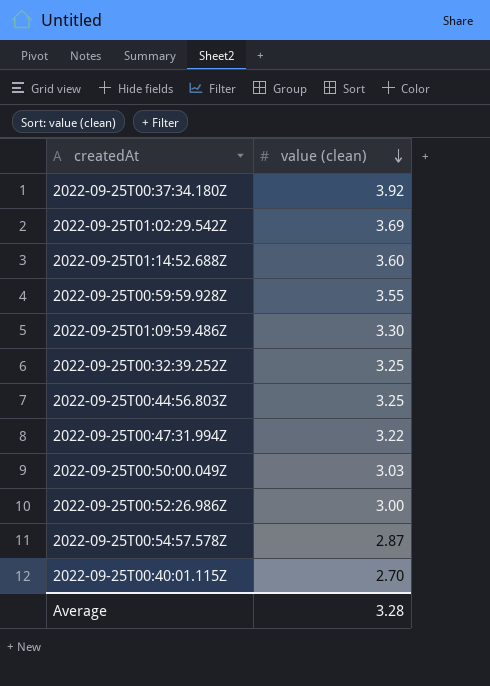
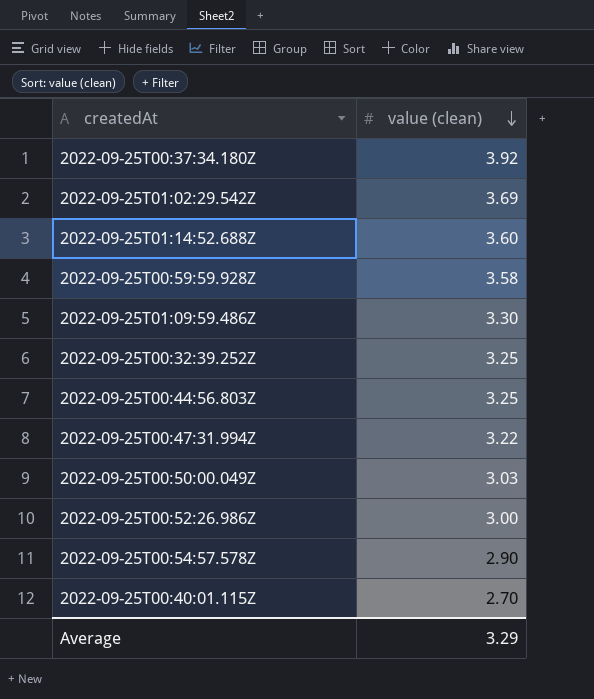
2022-09-25T00:59:59.928Z | value (clean): 3.55 -> 3.58
2022-09-25T00:54:57.578Z | value (clean): 2.87 -> 2.90
Average | value (clean): 3.28 -> 3.29

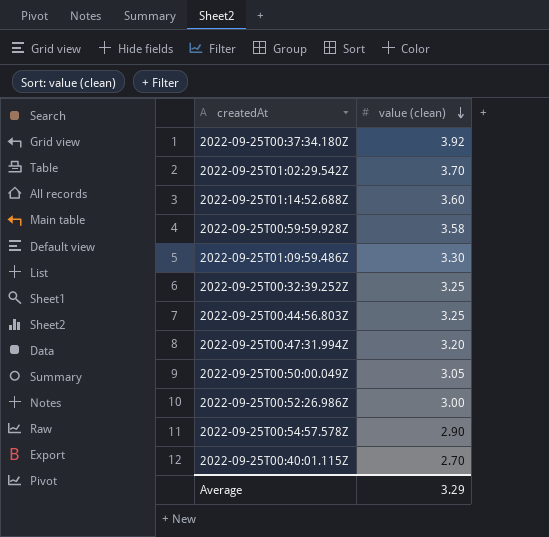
2022-09-25T01:02:29.542Z | value (clean): 3.69 -> 3.70
2022-09-25T00:47:31.994Z | value (clean): 3.22 -> 3.20
2022-09-25T00:50:00.049Z | value (clean): 3.03 -> 3.05

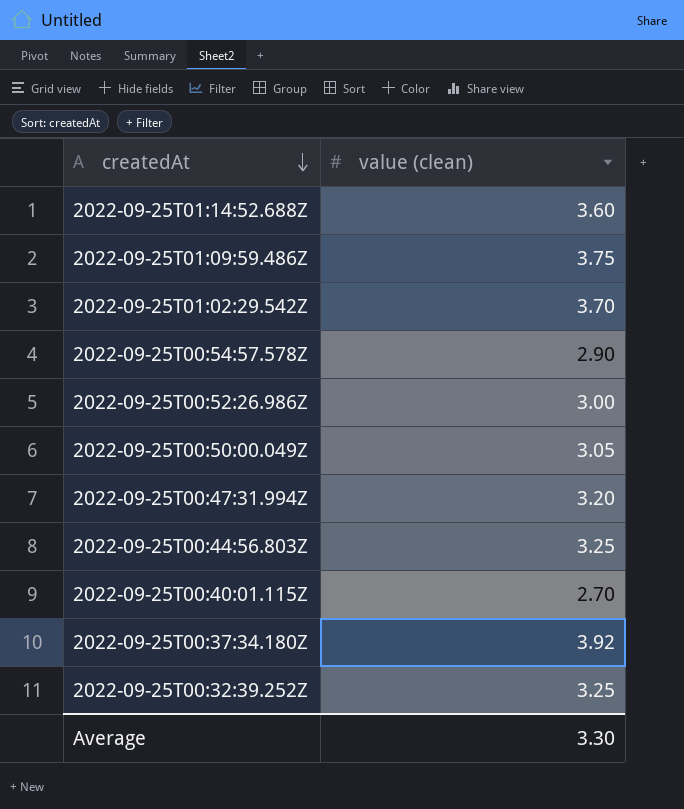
row order: value (clean) descending -> createdAt descending
row 2022-09-25T00:59:59.928Z: 3.58 -> none
2022-09-25T01:09:59.486Z | value (clean): 3.30 -> 3.75
Average | value (clean): 3.29 -> 3.30

